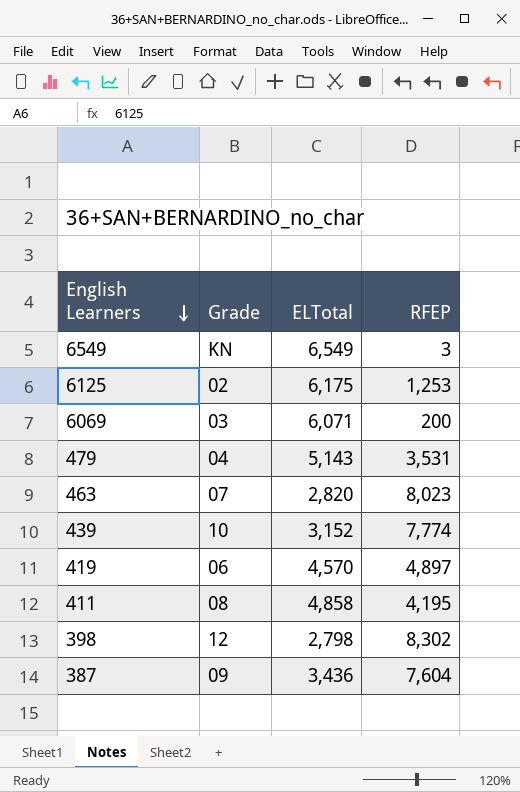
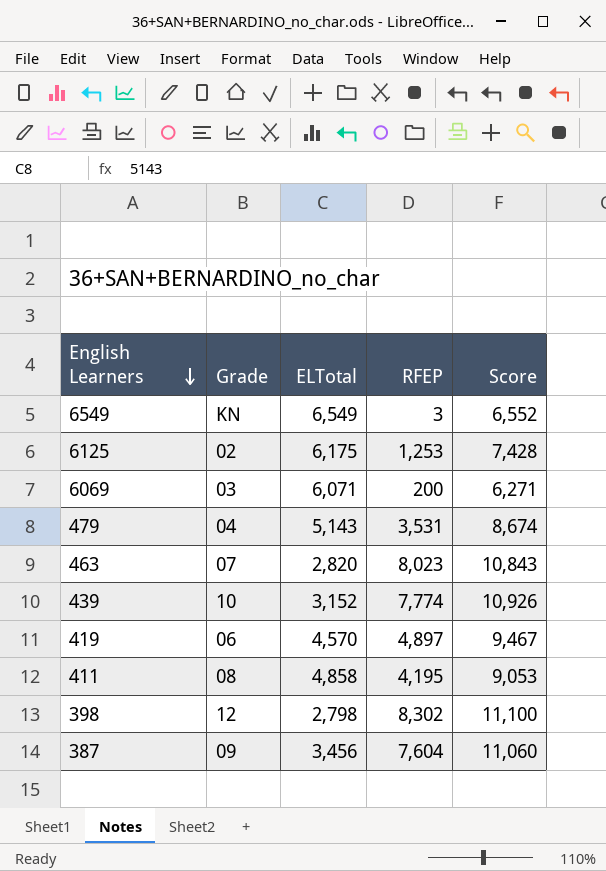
column Score | formula: none -> [ELTotal] + [RFEP]
387 | ELTotal: 3,436 -> 3,456

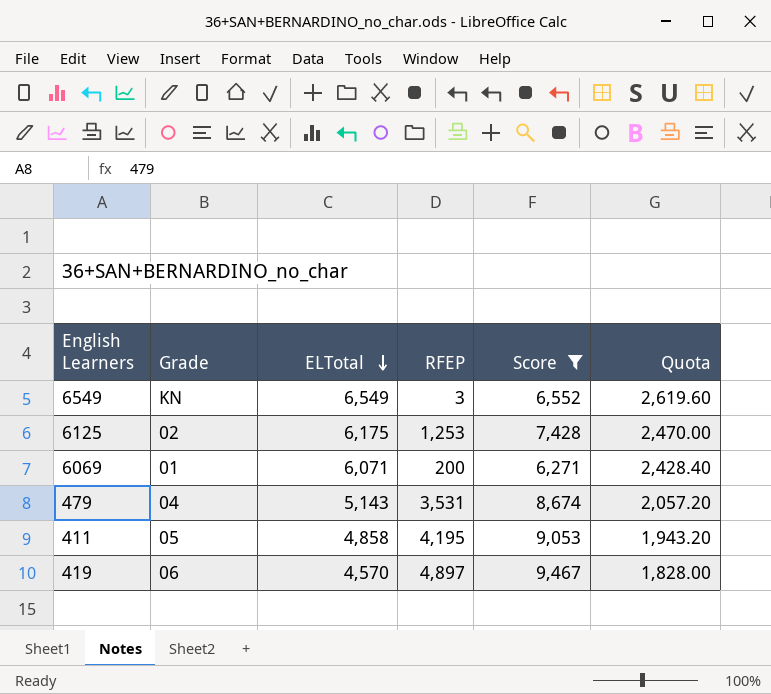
filter: none -> Score <= 9,467
row order: English Learners descending -> ELTotal descending
column Quota | formula: none -> [ELTotal] * 0.4
6069 | Grade: 03 -> 01
411 | Grade: 08 -> 05

